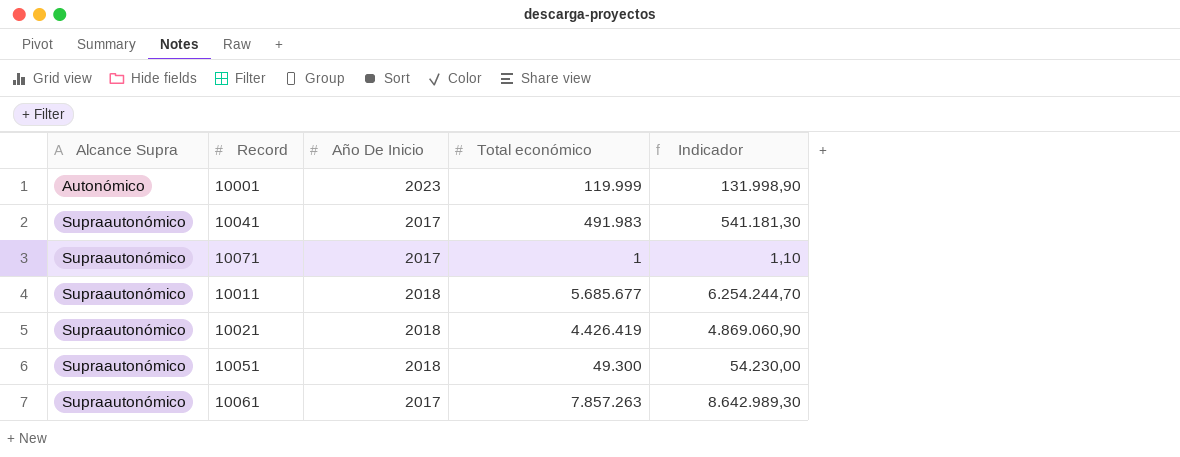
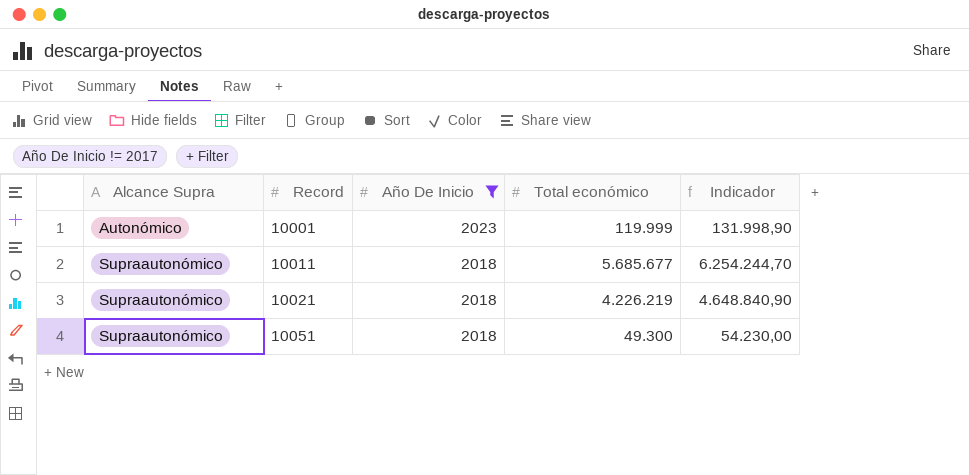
filter: none -> Año De Inicio != 2017
10021 | Total económico: 4.426.419 -> 4.226.219
10021 | Indicador: 4.869.060,90 -> 4.648.840,90

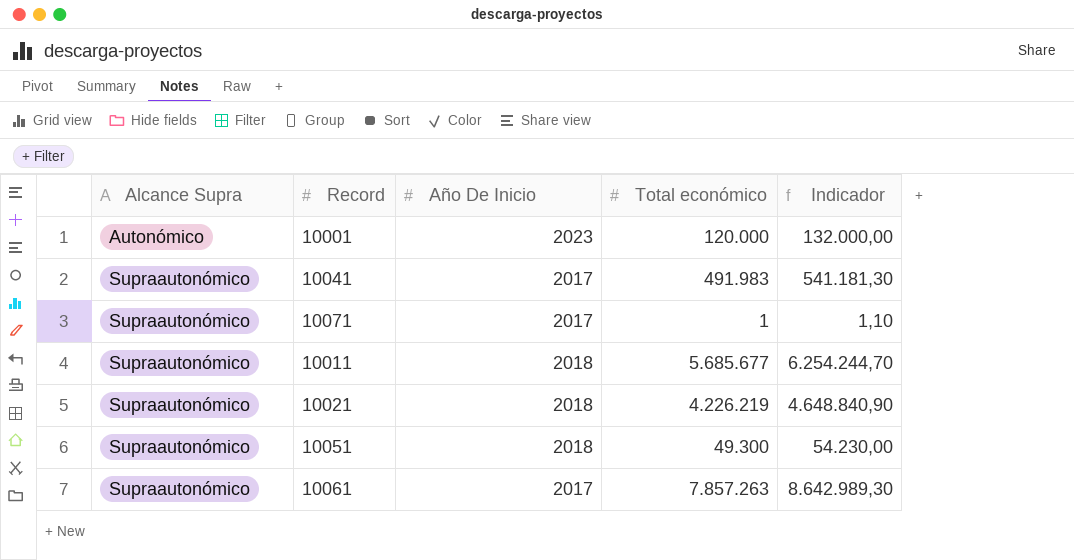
filter: Año De Inicio != 2017 -> none
10001 | Total económico: 119.999 -> 120.000
10001 | Indicador: 131.998,90 -> 132.000,00

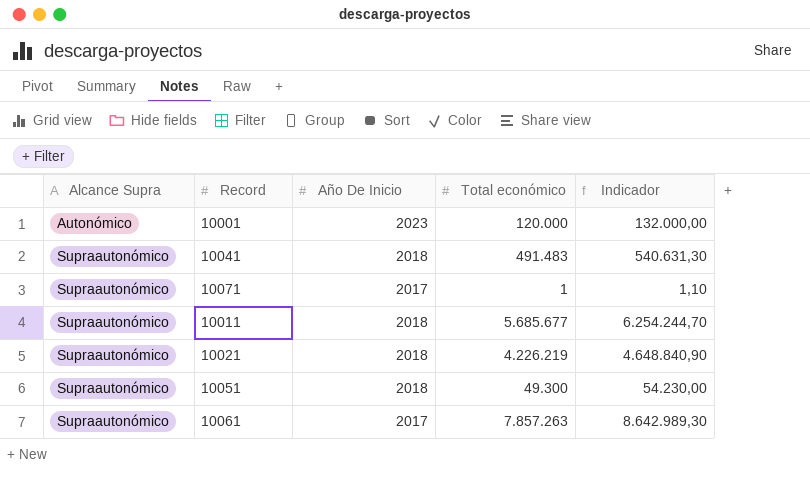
10041 | Año De Inicio: 2017 -> 2018
10041 | Total económico: 491.983 -> 491.483
10041 | Indicador: 541.181,30 -> 540.631,30

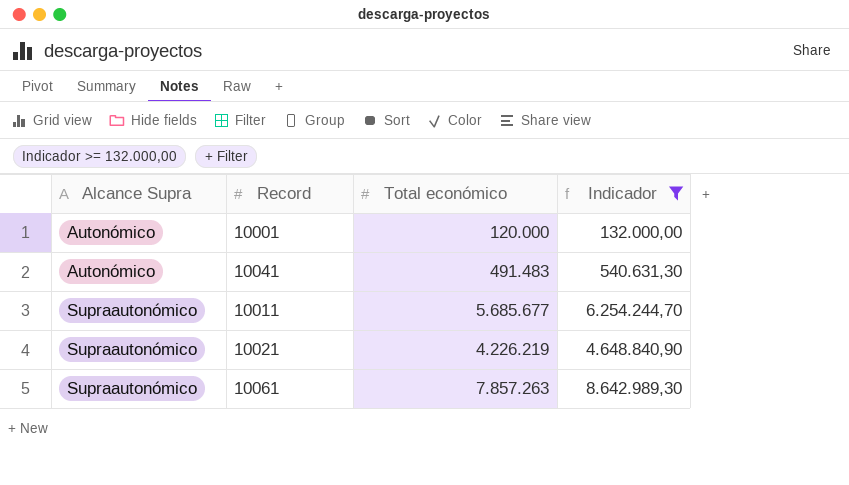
filter: none -> Indicador >= 132.000,00
column Año De Inicio | position: 3 -> none
10041 | Alcance Supra: Supraautonómico -> Autonómico

